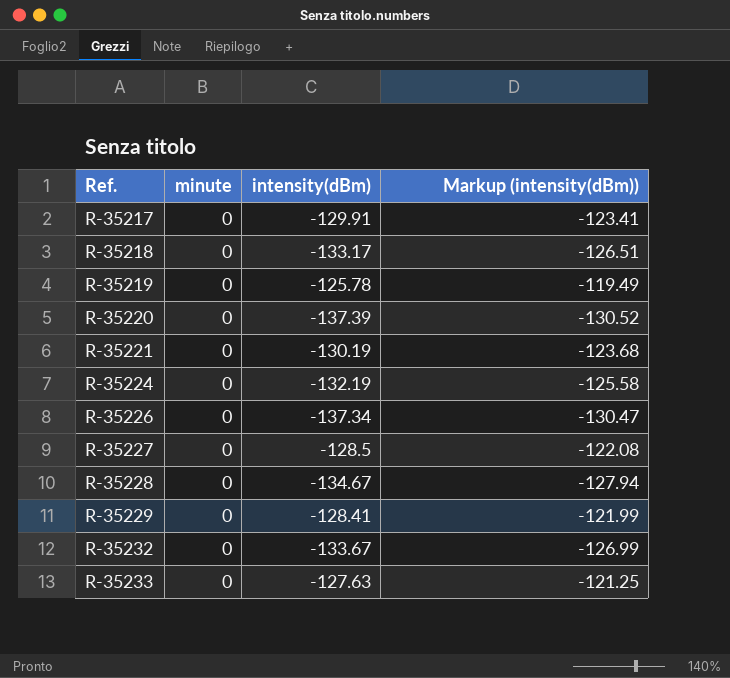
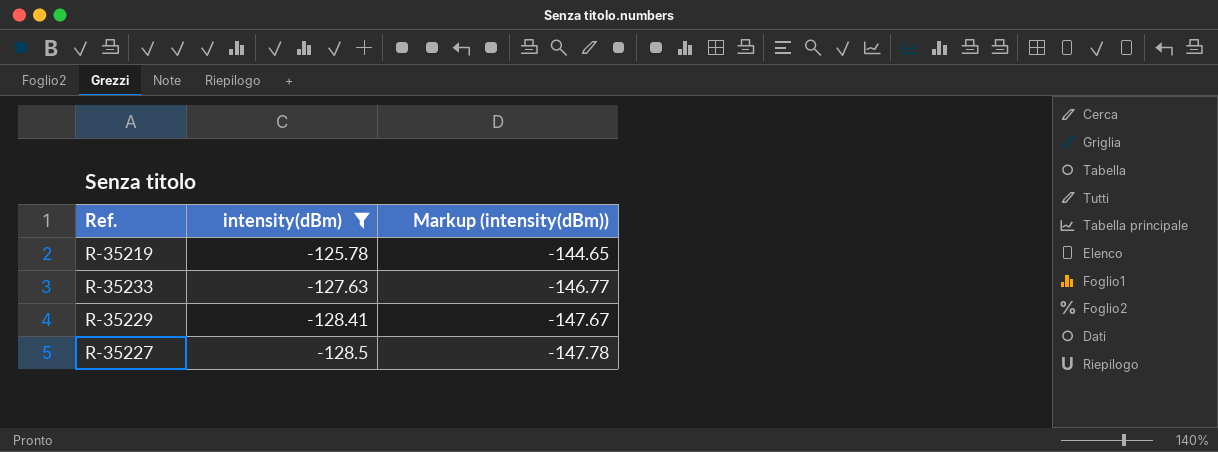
filter: none -> intensity(dBm) >= -128.5
row order: Ref. ascending -> intensity(dBm) descending
column minute | position: 2 -> none
column Markup (intensity(dBm)) | formula: [intensity(dBm)] * 0.95 -> [intensity(dBm)] * 1.15

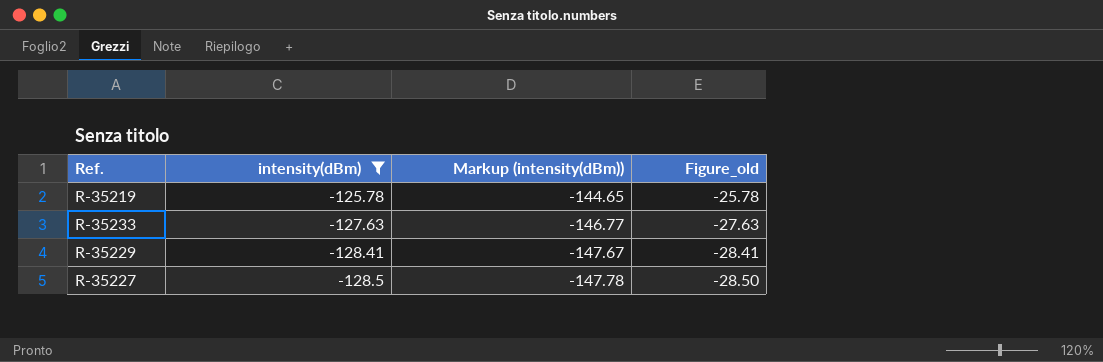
column Figure_old | formula: none -> [intensity(dBm)] + 100

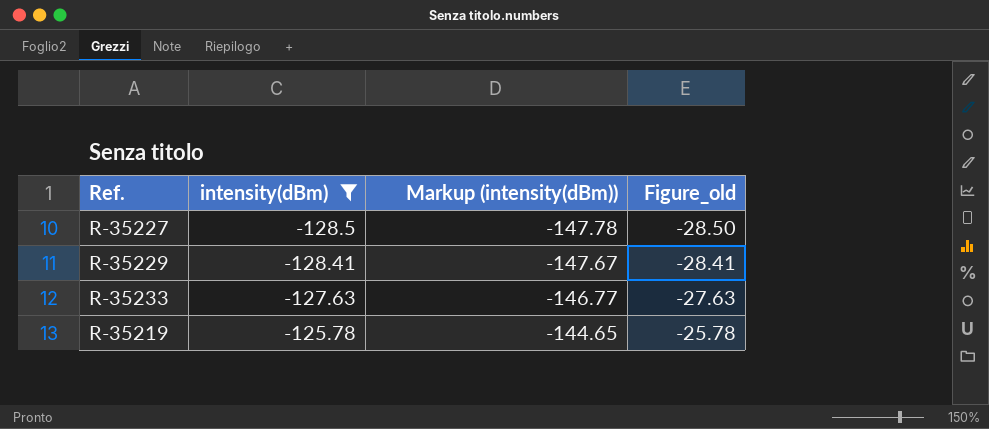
row order: intensity(dBm) descending -> intensity(dBm) ascending

